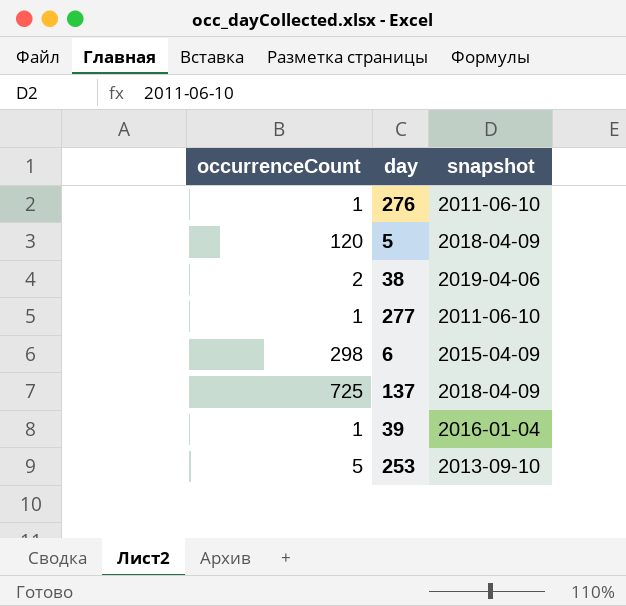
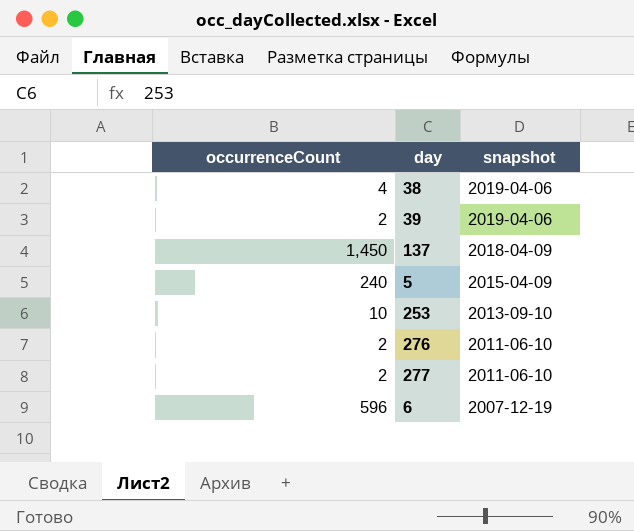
row order: none -> snapshot descending
38 | occurrenceCount: 2 -> 4
39 | occurrenceCount: 1 -> 2
39 | snapshot: 2016-01-04 -> 2019-04-06
137 | occurrenceCount: 725 -> 1,450
5 | occurrenceCount: 120 -> 240
5 | snapshot: 2018-04-09 -> 2015-04-09
253 | occurrenceCount: 5 -> 10
276 | occurrenceCount: 1 -> 2
277 | occurrenceCount: 1 -> 2
6 | occurrenceCount: 298 -> 596
6 | snapshot: 2015-04-09 -> 2007-12-19

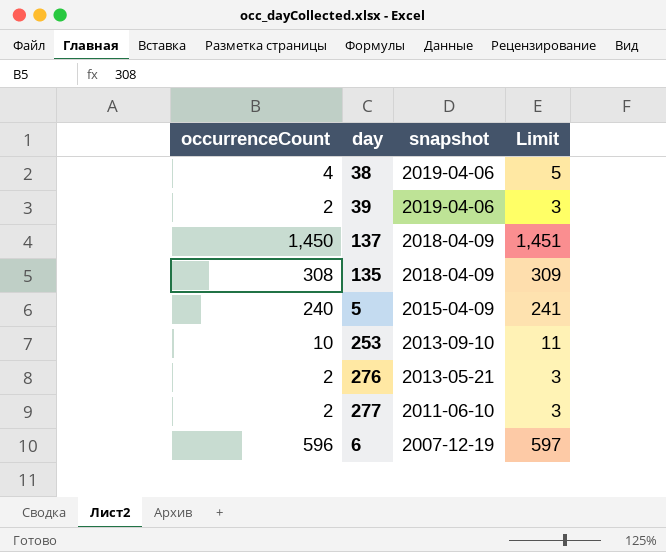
column Limit | formula: none -> [occurrenceCount] + 1
row 135: none -> 308 | 2018-04-09 | 309
276 | snapshot: 2011-06-10 -> 2013-05-21

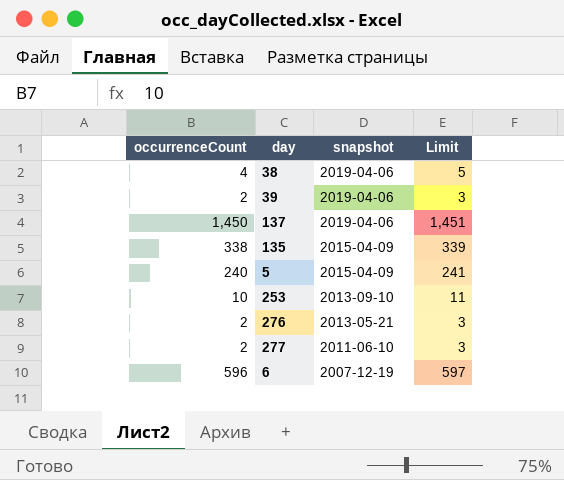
137 | snapshot: 2018-04-09 -> 2019-04-06
135 | occurrenceCount: 308 -> 338
135 | snapshot: 2018-04-09 -> 2015-04-09
135 | Limit: 309 -> 339

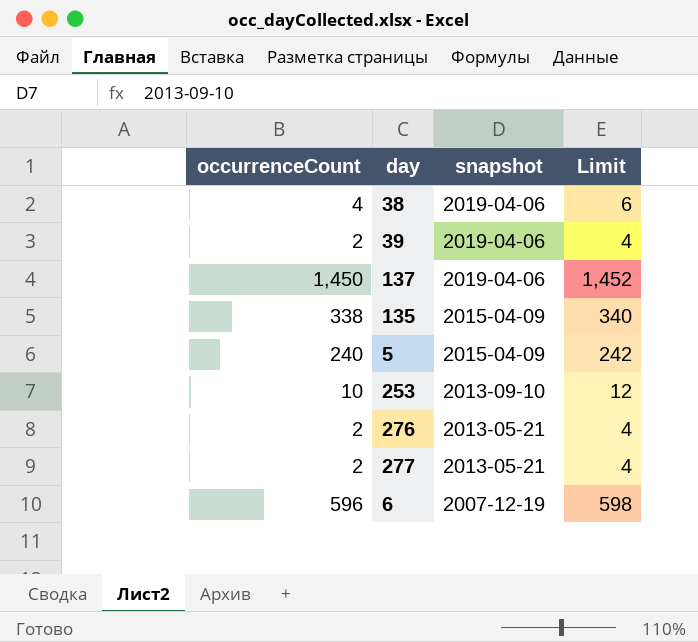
column Limit | formula: [occurrenceCount] + 1 -> [occurrenceCount] + 2
277 | snapshot: 2011-06-10 -> 2013-05-21

